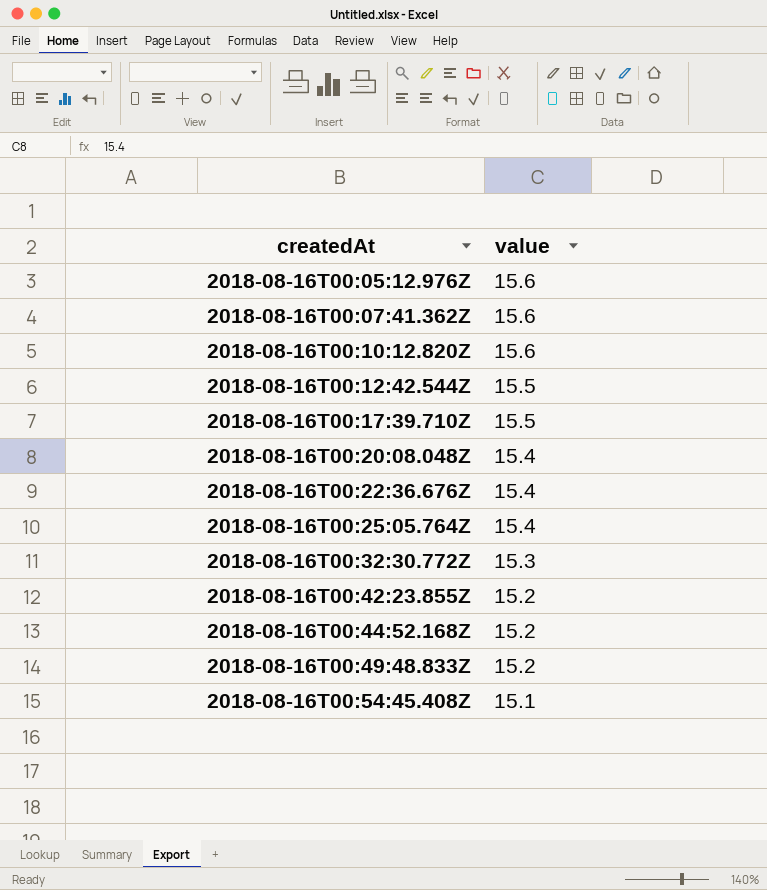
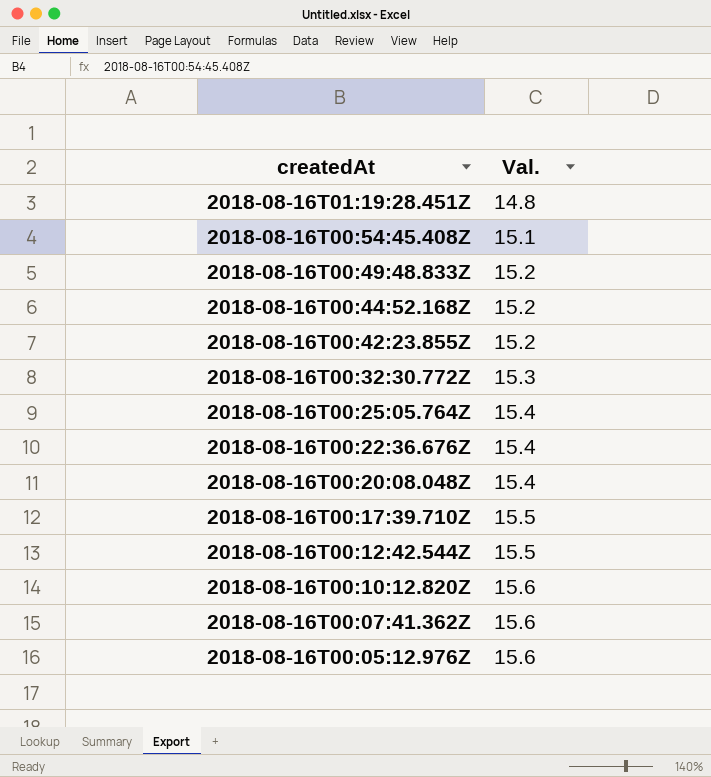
row order: createdAt ascending -> createdAt descending
column name: value -> Val.
row 2018-08-16T01:19:28.451Z: none -> 14.8

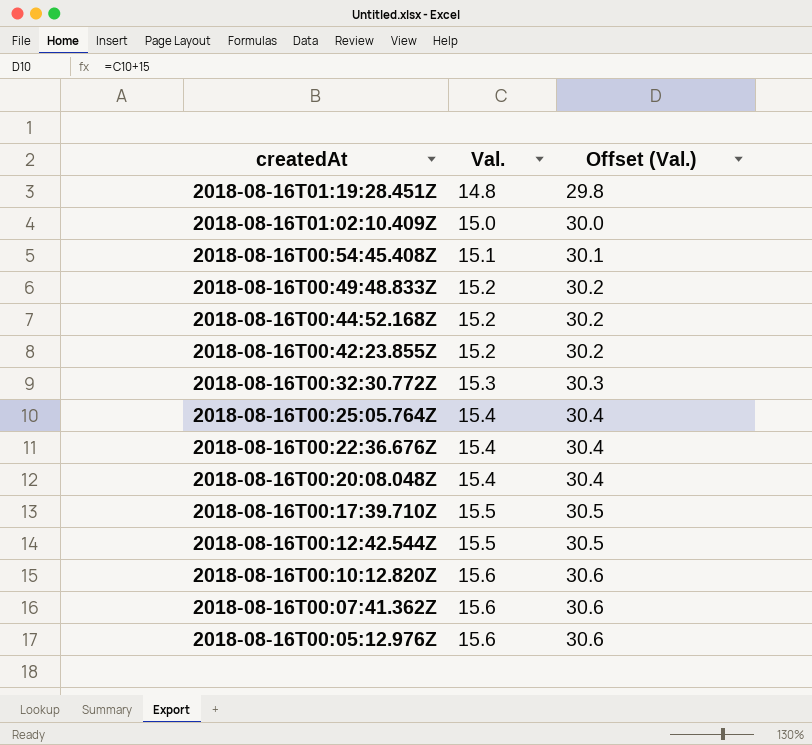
column Offset (Val.) | formula: none -> [Val.] + 15
row 2018-08-16T01:02:10.409Z: none -> 15.0 | 30.0

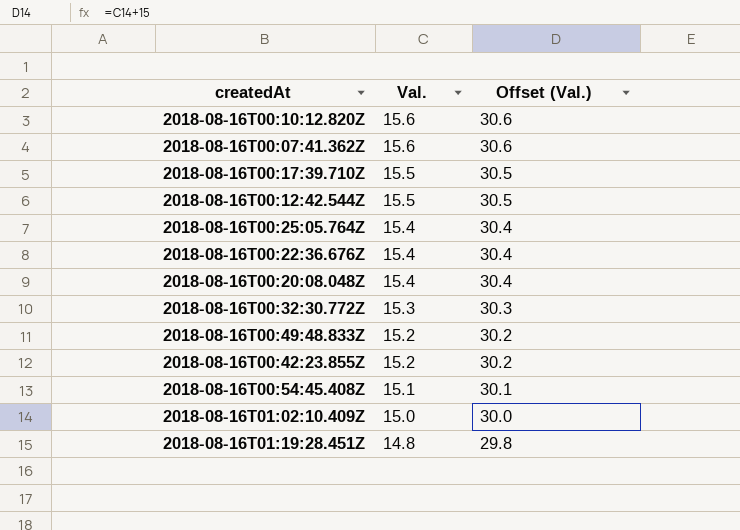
row order: createdAt descending -> Val. descending
row 2018-08-16T00:44:52.168Z: 15.2 | 30.2 -> none
row 2018-08-16T00:05:12.976Z: 15.6 | 30.6 -> none

